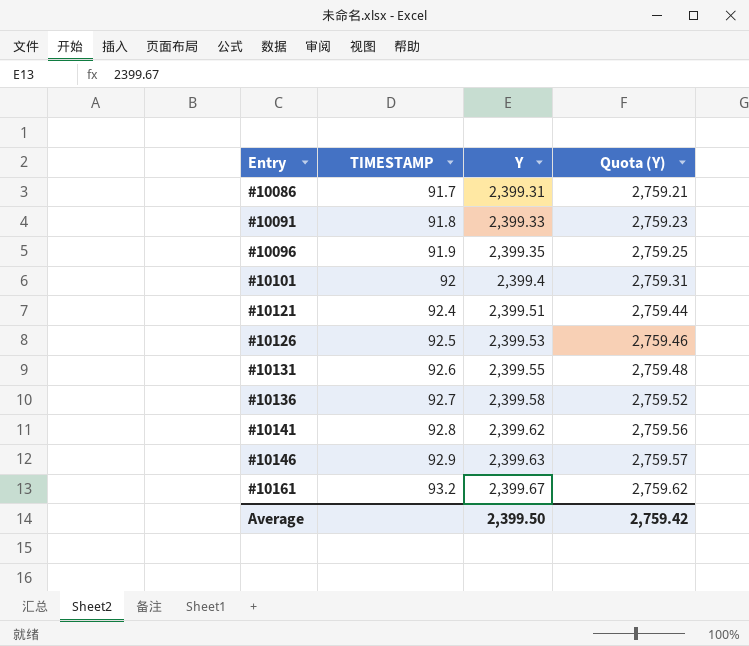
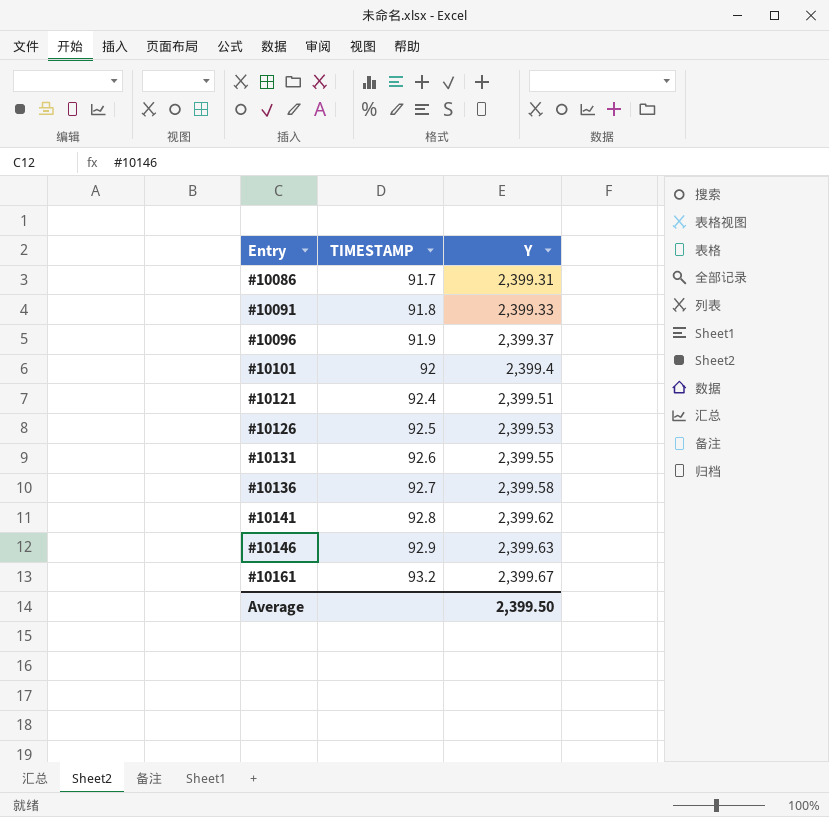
column Quota (Y) | formula: [Y] * 1.15 -> none
#10096 | Y: 2,399.35 -> 2,399.37

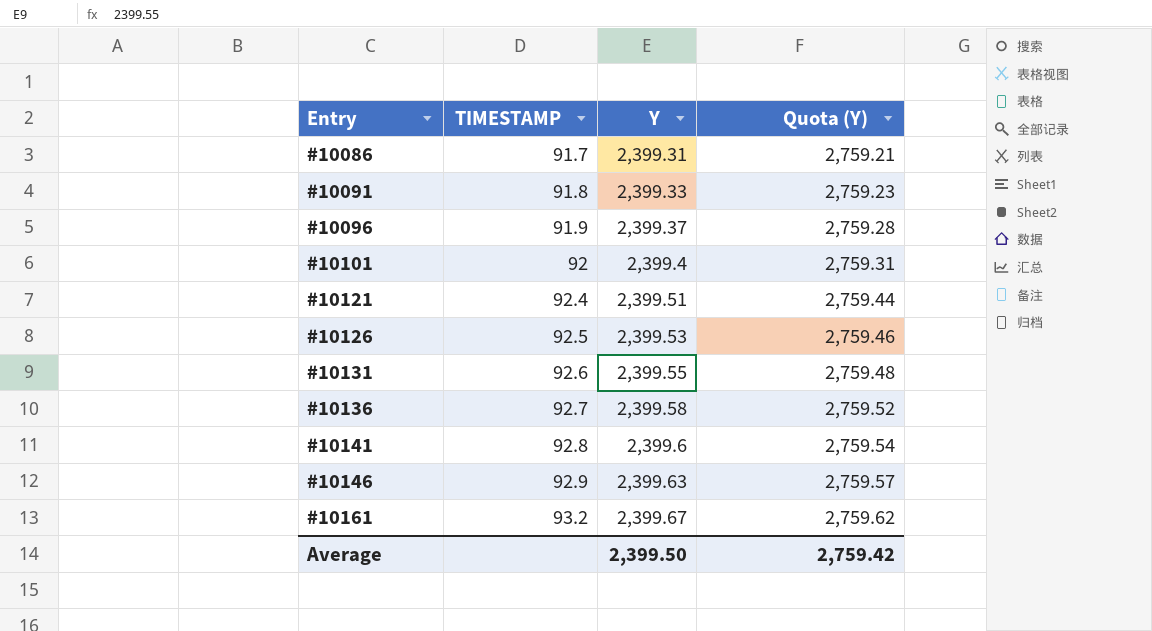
column Quota (Y) | formula: none -> [Y] * 1.15
#10141 | Y: 2,399.62 -> 2,399.6

